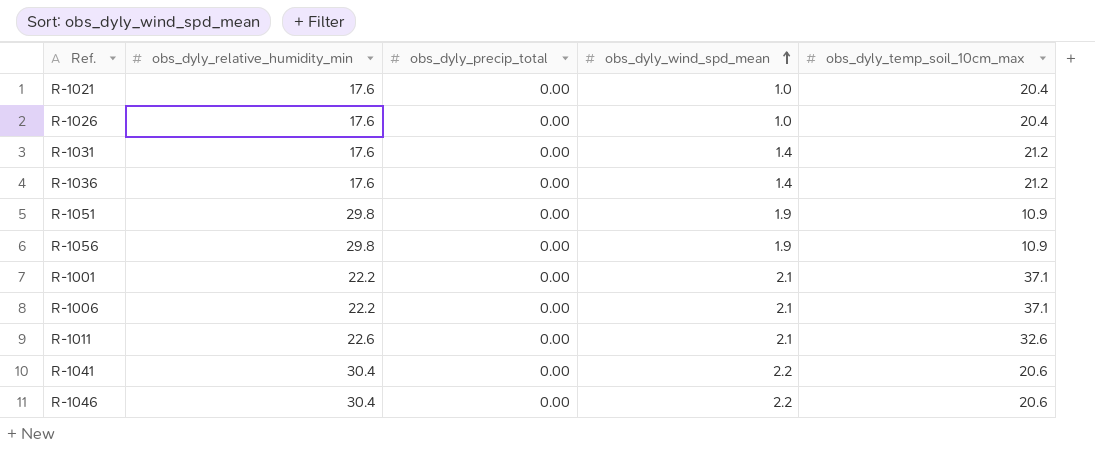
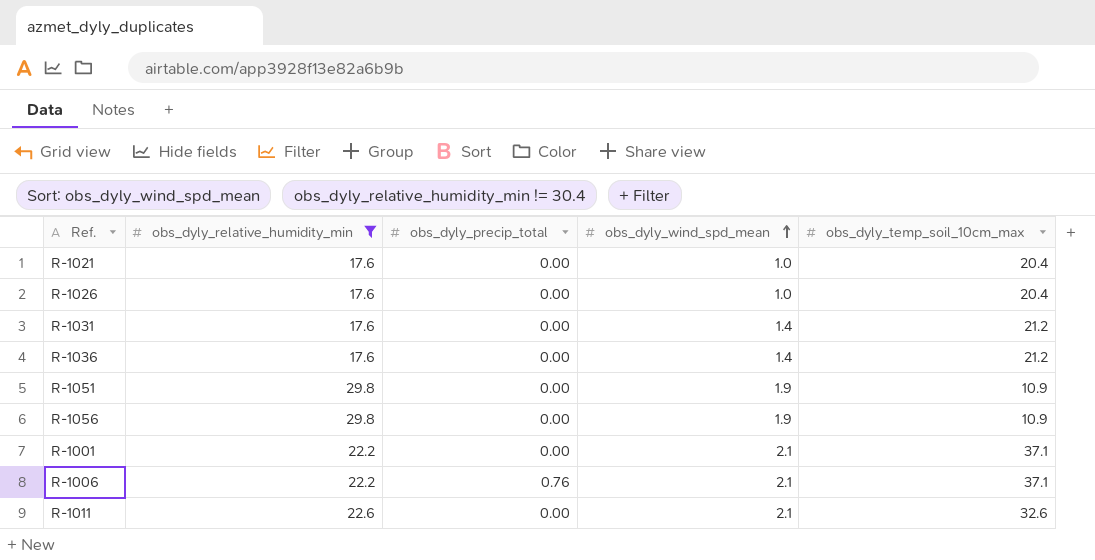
filter: none -> obs_dyly_relative_humidity_min != 30.4
R-1006 | obs_dyly_precip_total: 0.00 -> 0.76

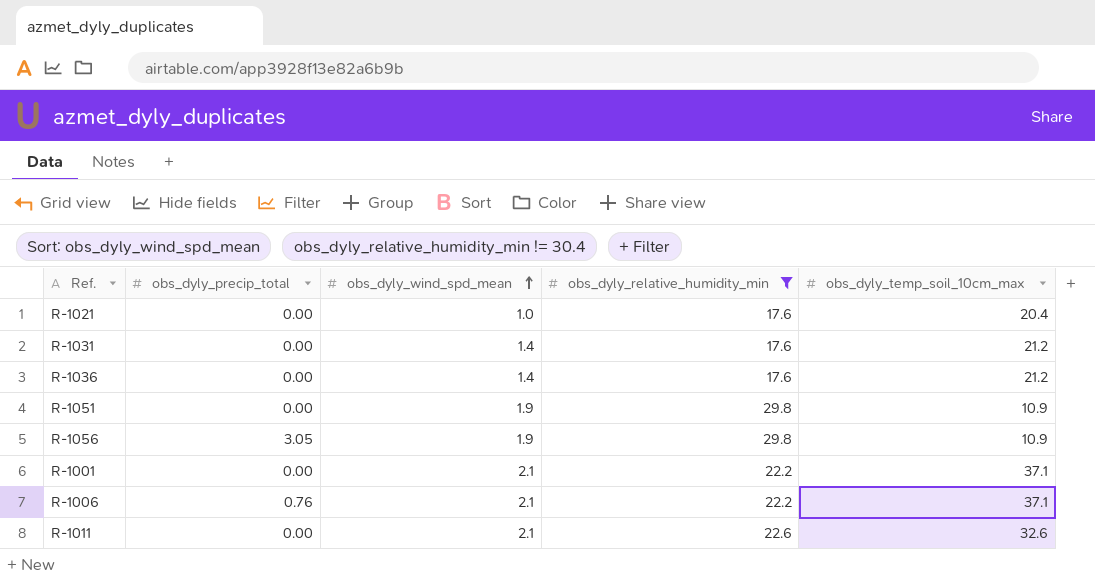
column obs_dyly_relative_humidity_min | position: 2 -> 4
row R-1026: 17.6 | 0.00 | 1.0 | 20.4 -> none
R-1056 | obs_dyly_precip_total: 0.00 -> 3.05

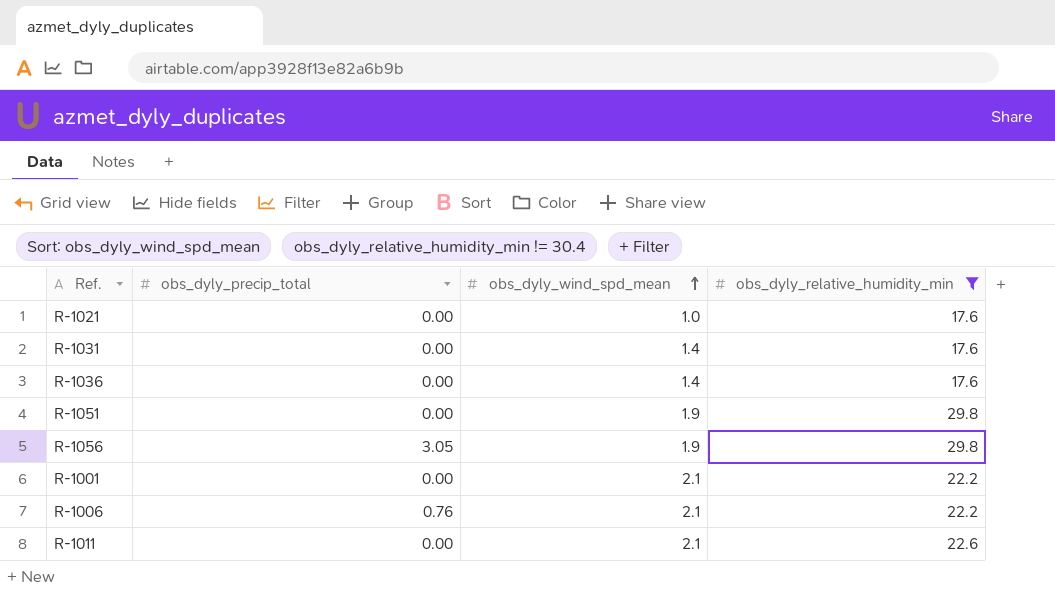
column obs_dyly_temp_soil_10cm_max | position: 5 -> none

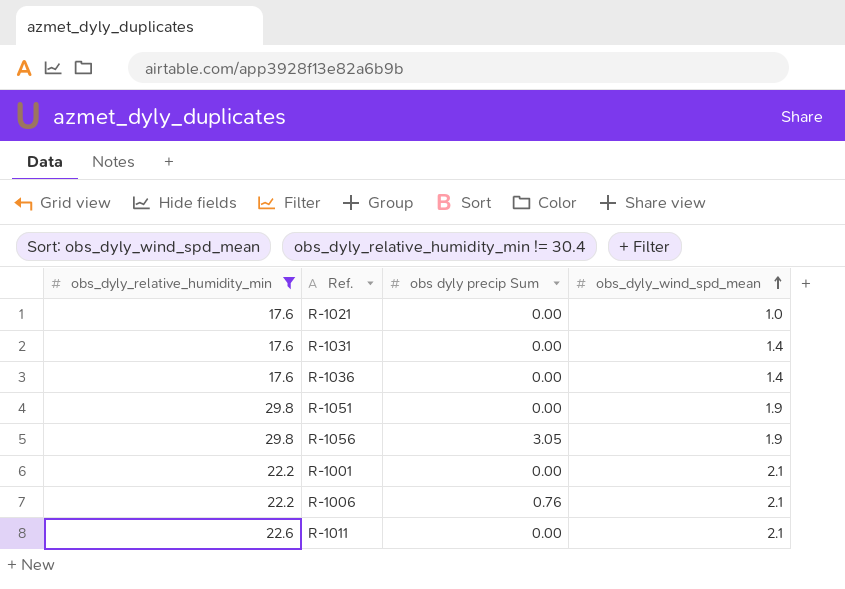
column obs_dyly_relative_humidity_min | position: 4 -> 1
column name: obs_dyly_precip_total -> obs dyly precip Sum

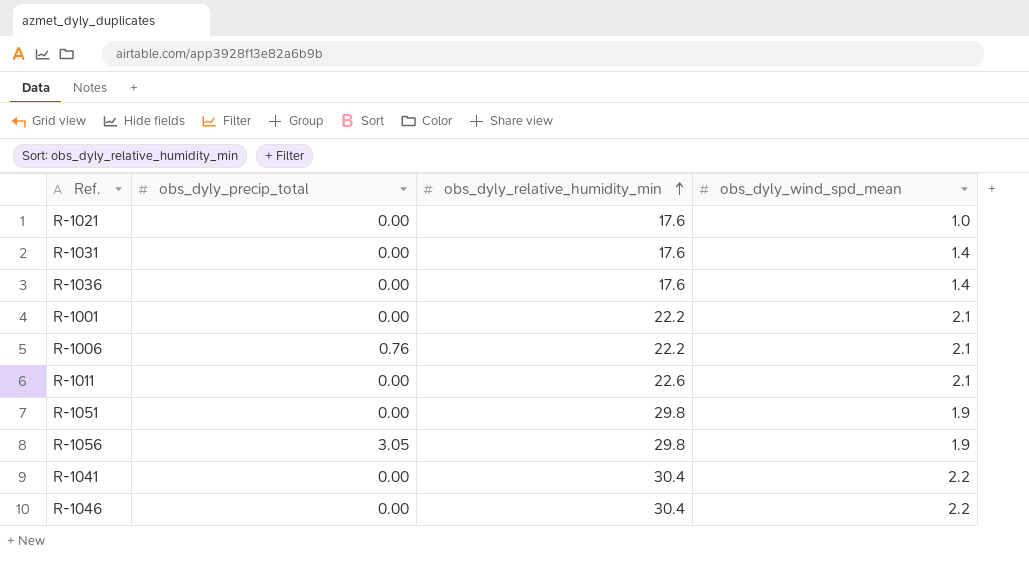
filter: obs_dyly_relative_humidity_min != 30.4 -> none
row order: obs_dyly_wind_spd_mean ascending -> obs_dyly_relative_humidity_min ascending
column name: obs dyly precip Sum -> obs_dyly_precip_total
column obs_dyly_relative_humidity_min | position: 1 -> 3

